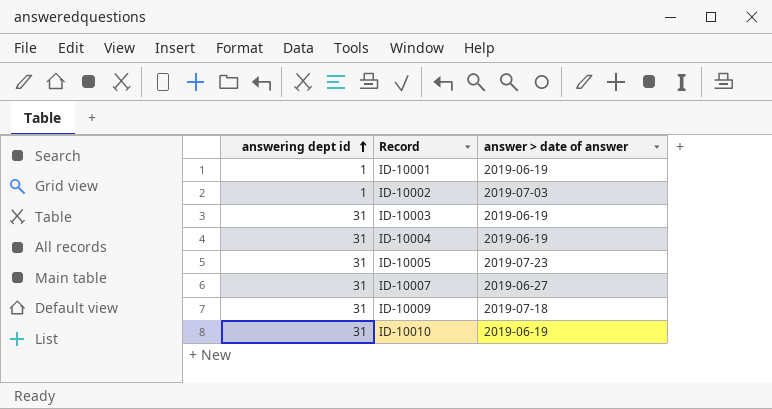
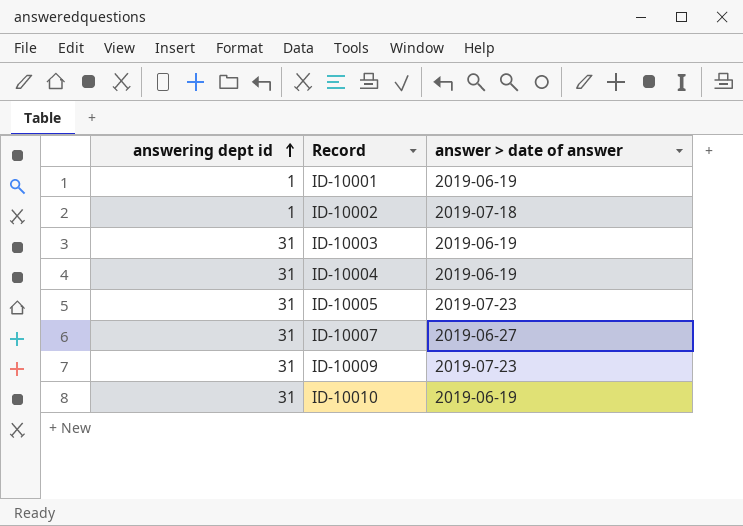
ID-10002 | answer > date of answer: 2019-07-03 -> 2019-07-18
ID-10009 | answer > date of answer: 2019-07-18 -> 2019-07-23

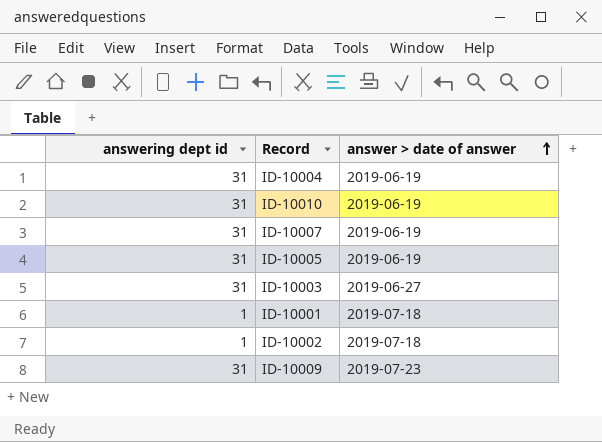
row order: answering dept id ascending -> answer > date of answer ascending
ID-10007 | answer > date of answer: 2019-06-27 -> 2019-06-19
ID-10005 | answer > date of answer: 2019-07-23 -> 2019-06-19
ID-10003 | answer > date of answer: 2019-06-19 -> 2019-06-27
ID-10001 | answer > date of answer: 2019-06-19 -> 2019-07-18

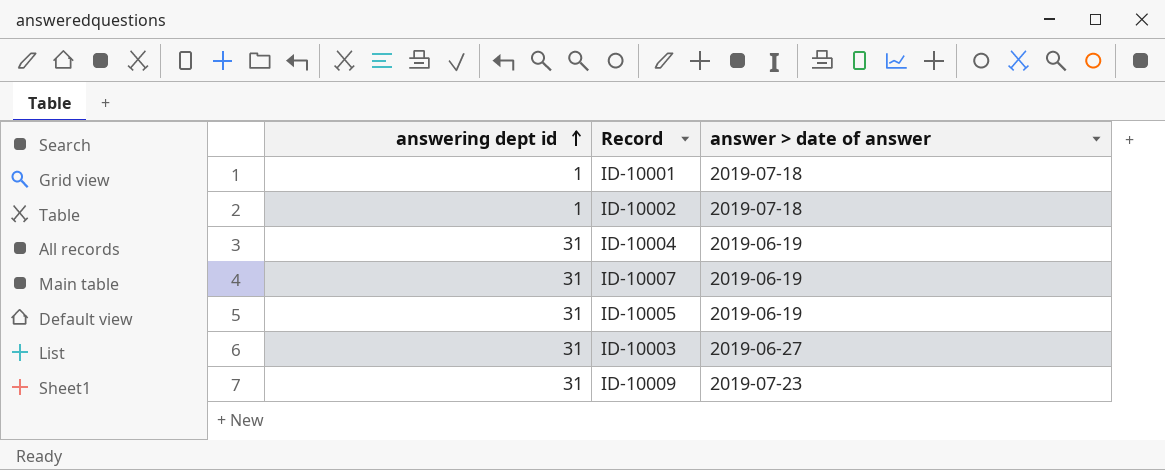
row order: answer > date of answer ascending -> answering dept id ascending
row ID-10010: 31 | 2019-06-19 -> none

